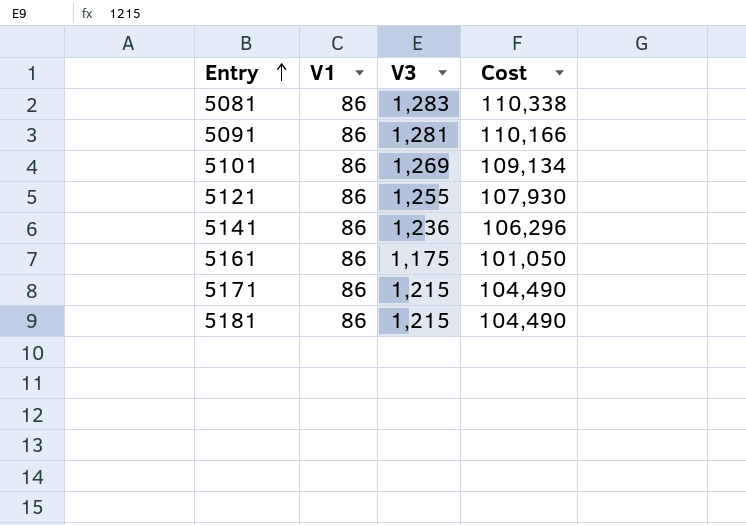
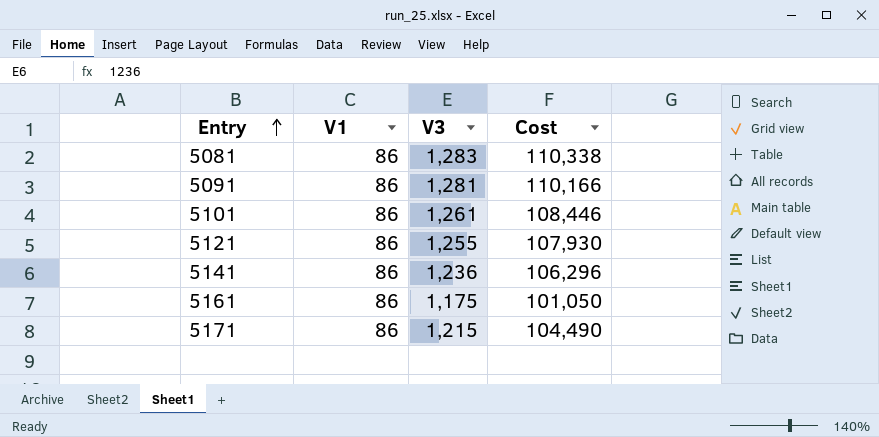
row 5181: 86 | 1,215 | 104,490 -> none
5101 | V3: 1,269 -> 1,261
5101 | Cost: 109,134 -> 108,446

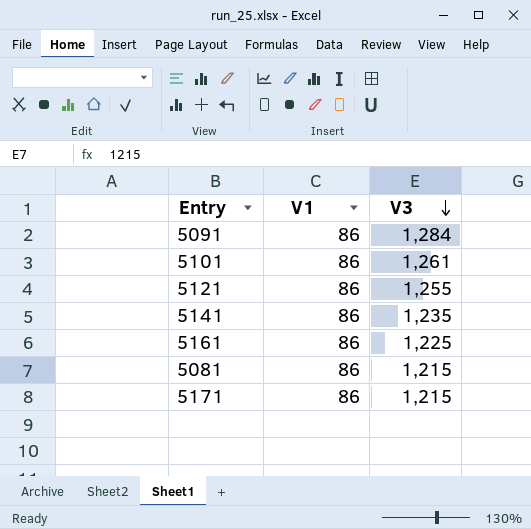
row order: Entry ascending -> V3 descending
column Cost | formula: [V1] * [V3] -> none
5091 | V3: 1,281 -> 1,284
5141 | V3: 1,236 -> 1,235
5161 | V3: 1,175 -> 1,225
5081 | V3: 1,283 -> 1,215

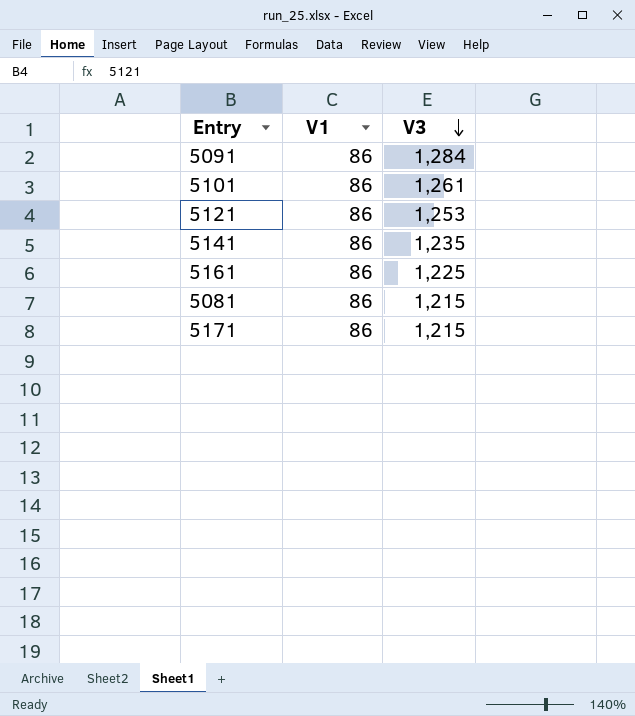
5121 | V3: 1,255 -> 1,253

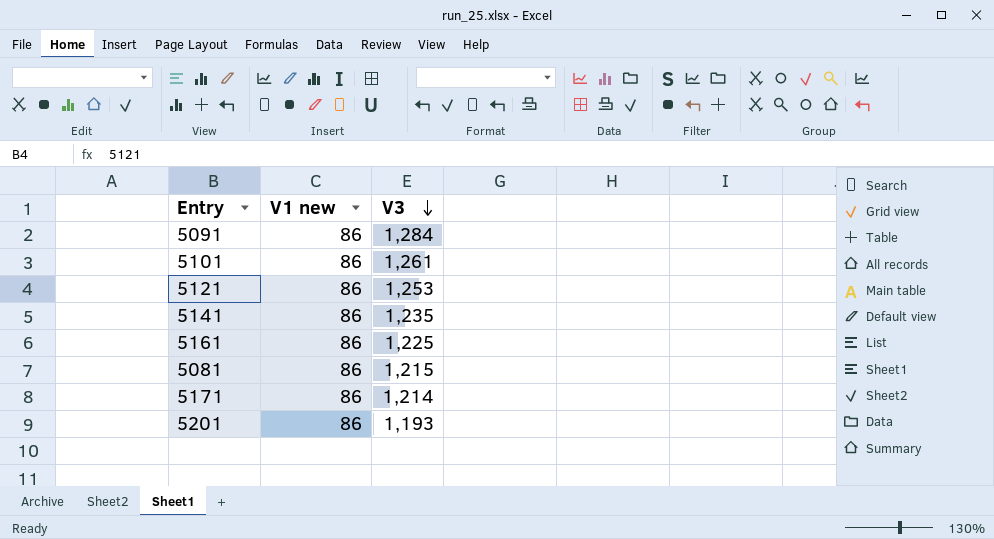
column name: V1 -> V1 new
5171 | V3: 1,215 -> 1,214
row 5201: none -> 86 | 1,193

